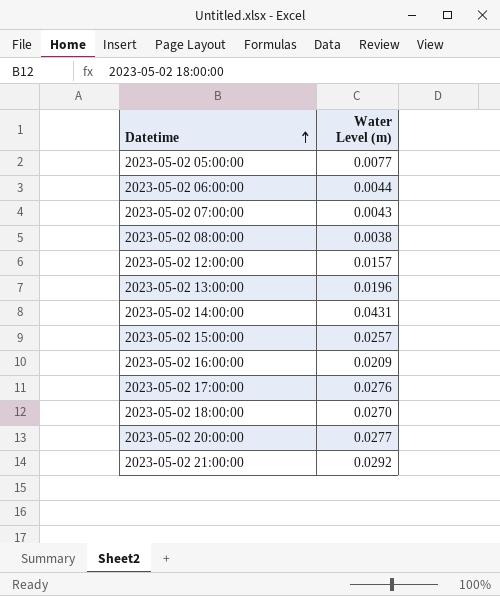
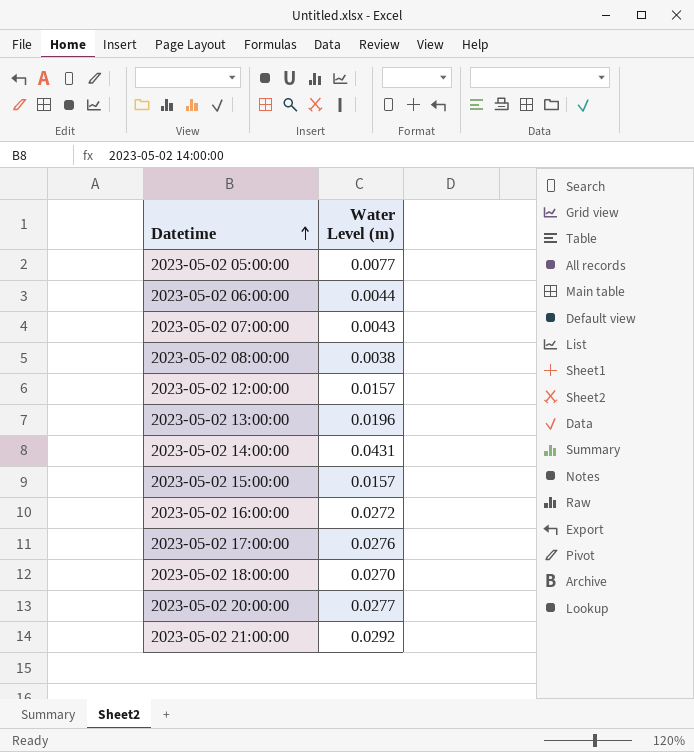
2023-05-02 15:00:00 | Water Level (m): 0.0257 -> 0.0157
2023-05-02 16:00:00 | Water Level (m): 0.0209 -> 0.0272

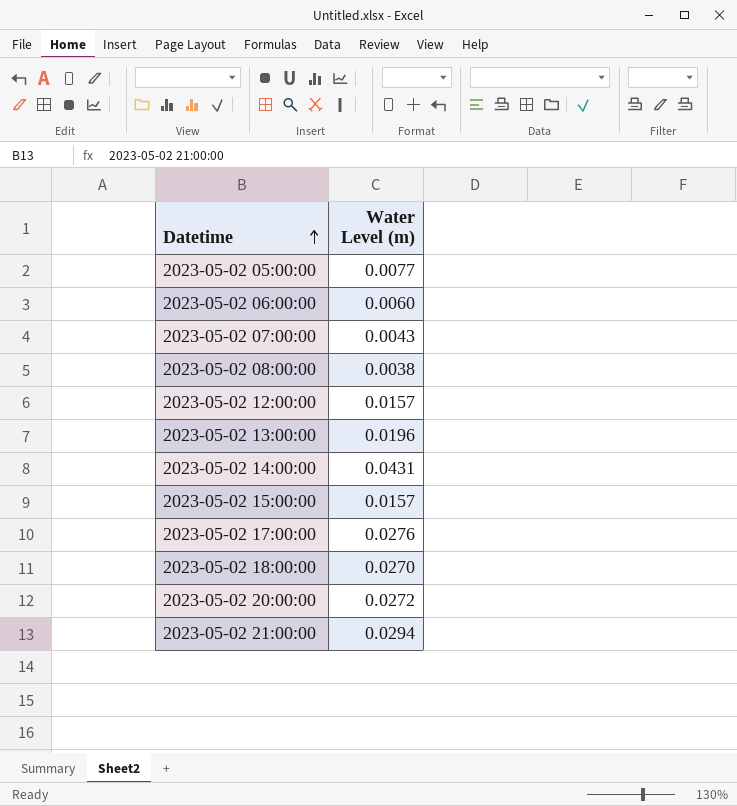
row 2023-05-02 16:00:00: 0.0272 -> none
2023-05-02 06:00:00 | Water Level (m): 0.0044 -> 0.0060
2023-05-02 20:00:00 | Water Level (m): 0.0277 -> 0.0272
2023-05-02 21:00:00 | Water Level (m): 0.0292 -> 0.0294

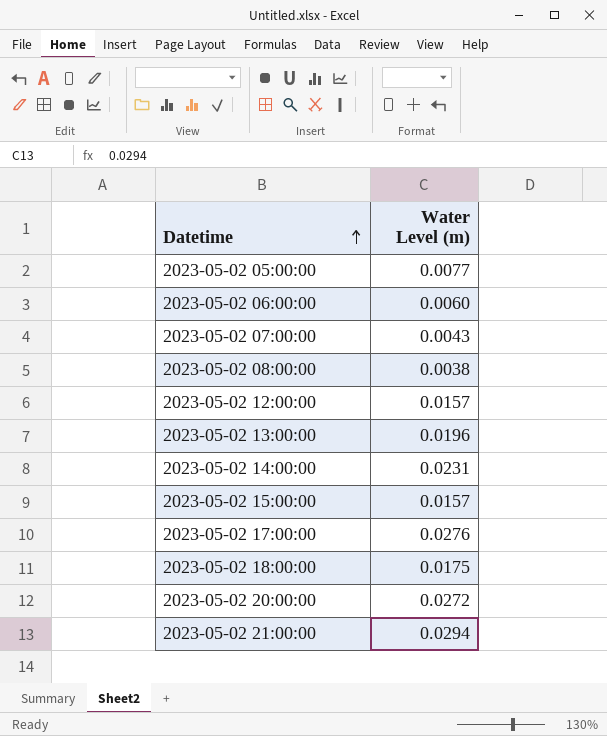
2023-05-02 14:00:00 | Water Level (m): 0.0431 -> 0.0231
2023-05-02 18:00:00 | Water Level (m): 0.0270 -> 0.0175

